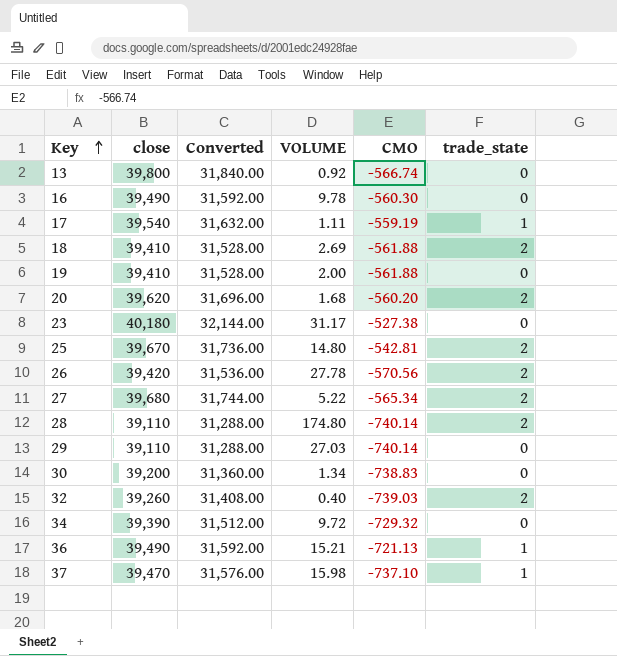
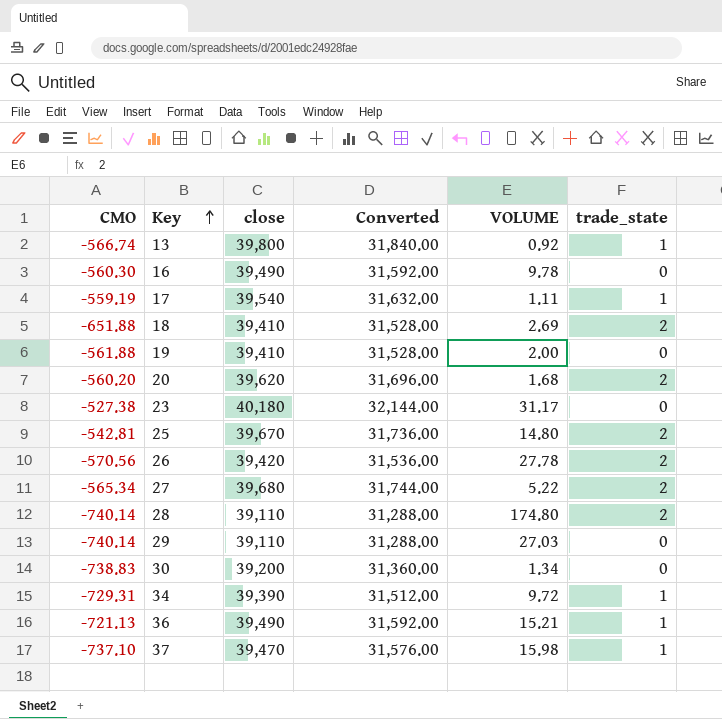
column CMO | position: 5 -> 1
row 32: 39,260 | 31,408.00 | 0.40 | -739.03 | 2 -> none
13 | trade_state: 0 -> 1
18 | CMO: -561.88 -> -651.88
34 | CMO: -729.32 -> -729.31
34 | trade_state: 0 -> 1

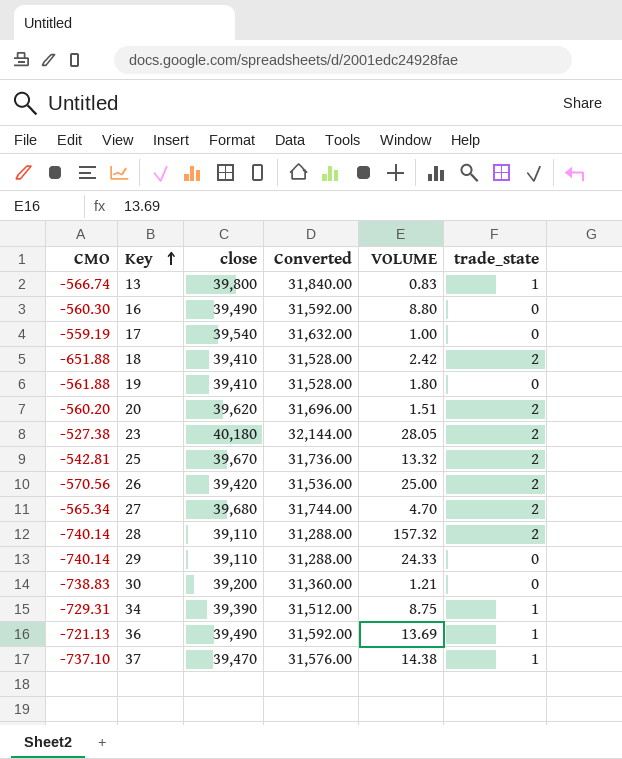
13 | VOLUME: 0.92 -> 0.83
16 | VOLUME: 9.78 -> 8.80
17 | VOLUME: 1.11 -> 1.00
17 | trade_state: 1 -> 0
18 | VOLUME: 2.69 -> 2.42
19 | VOLUME: 2.00 -> 1.80
20 | VOLUME: 1.68 -> 1.51
23 | VOLUME: 31.17 -> 28.05
23 | trade_state: 0 -> 2
25 | VOLUME: 14.80 -> 13.32
26 | VOLUME: 27.78 -> 25.00
27 | VOLUME: 5.22 -> 4.70
28 | VOLUME: 174.80 -> 157.32
29 | VOLUME: 27.03 -> 24.33
30 | VOLUME: 1.34 -> 1.21
34 | VOLUME: 9.72 -> 8.75
36 | VOLUME: 15.21 -> 13.69
37 | VOLUME: 15.98 -> 14.38

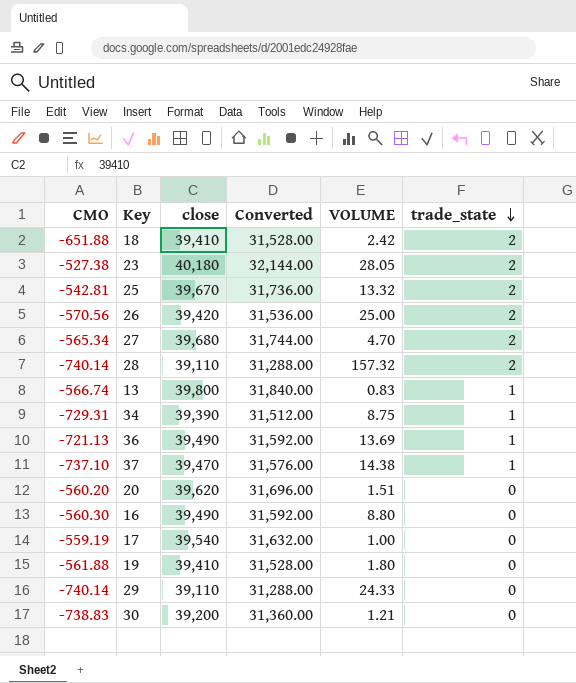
row order: Key ascending -> trade_state descending
20 | trade_state: 2 -> 0

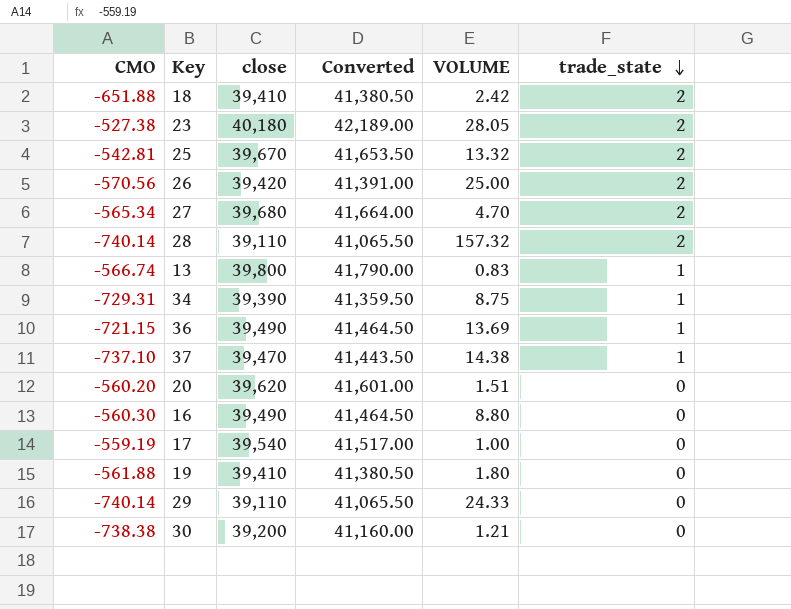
column Converted | formula: [close] * 0.8 -> [close] * 1.05
36 | CMO: -721.13 -> -721.15
30 | CMO: -738.83 -> -738.38

